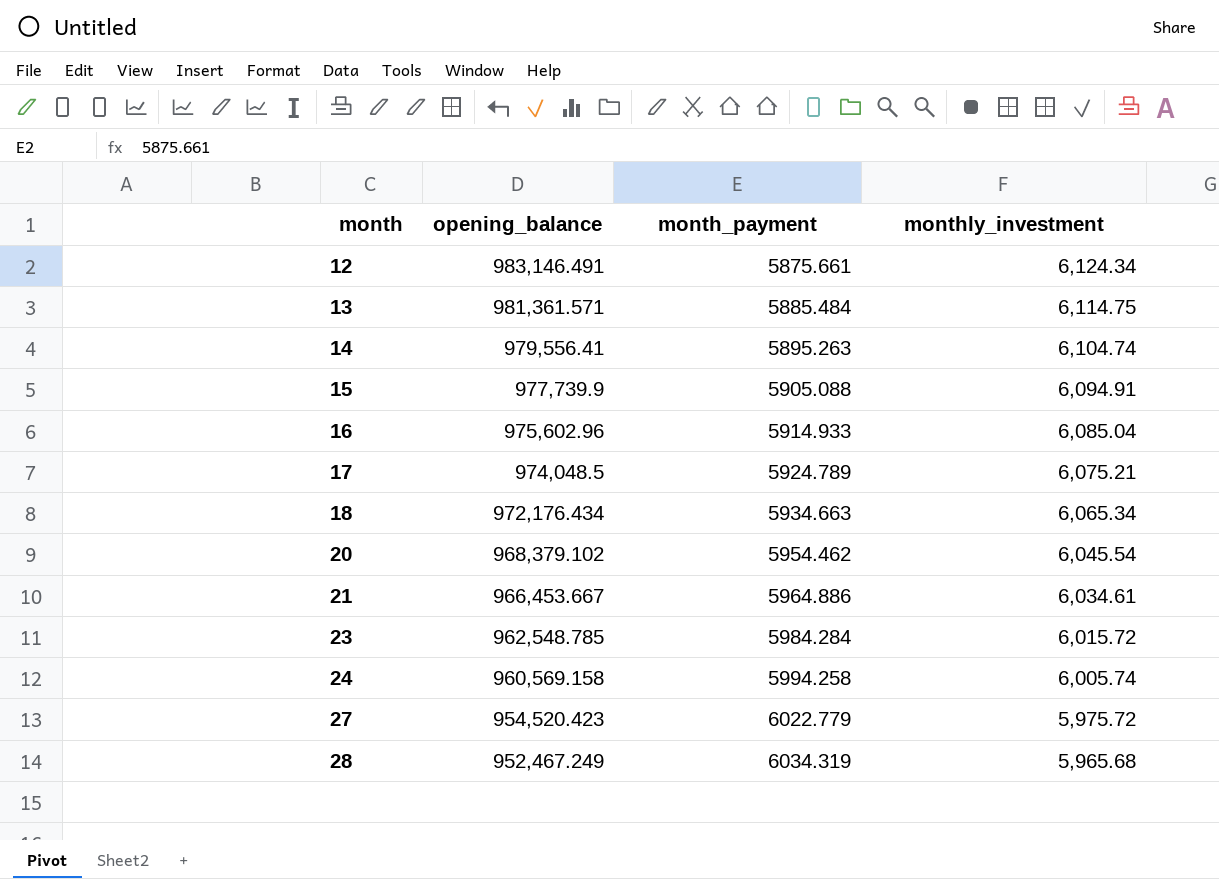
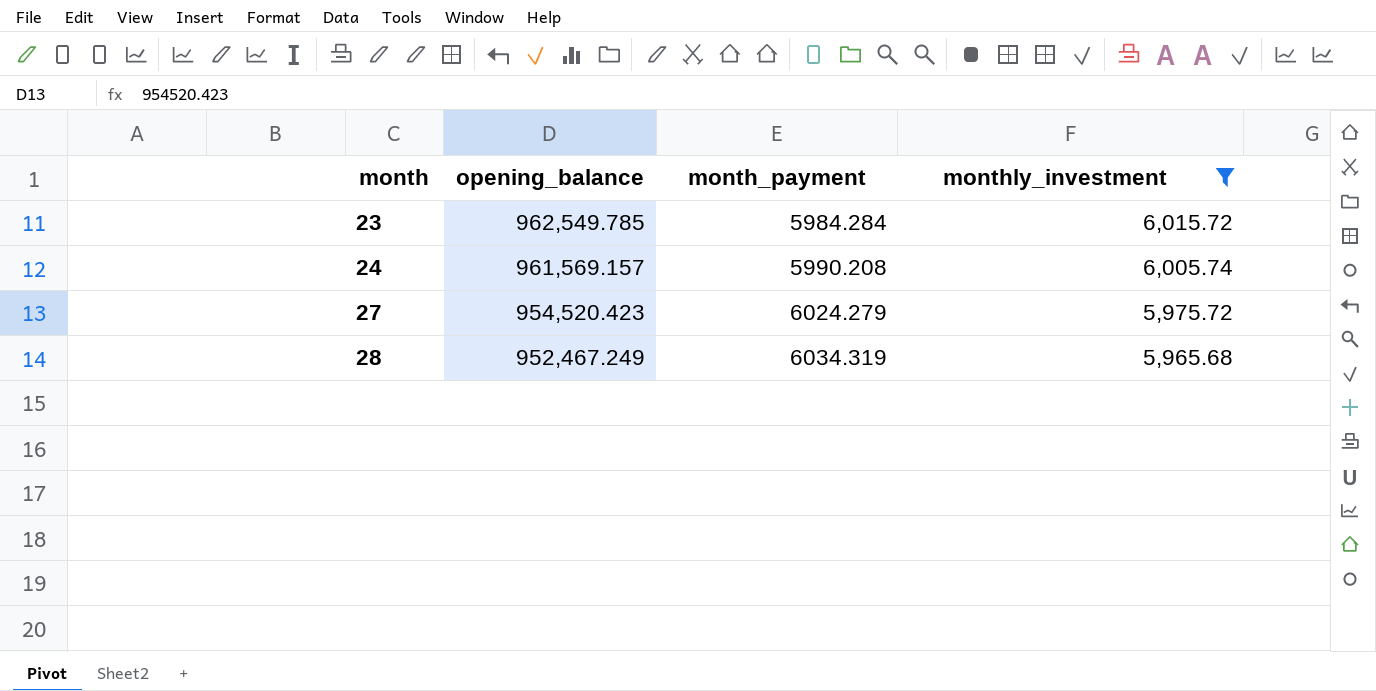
filter: none -> monthly_investment <= 6,015.72
23 | opening_balance: 962,548.785 -> 962,549.785
24 | opening_balance: 960,569.158 -> 961,569.157
24 | month_payment: 5994.258 -> 5990.208
27 | month_payment: 6022.779 -> 6024.279

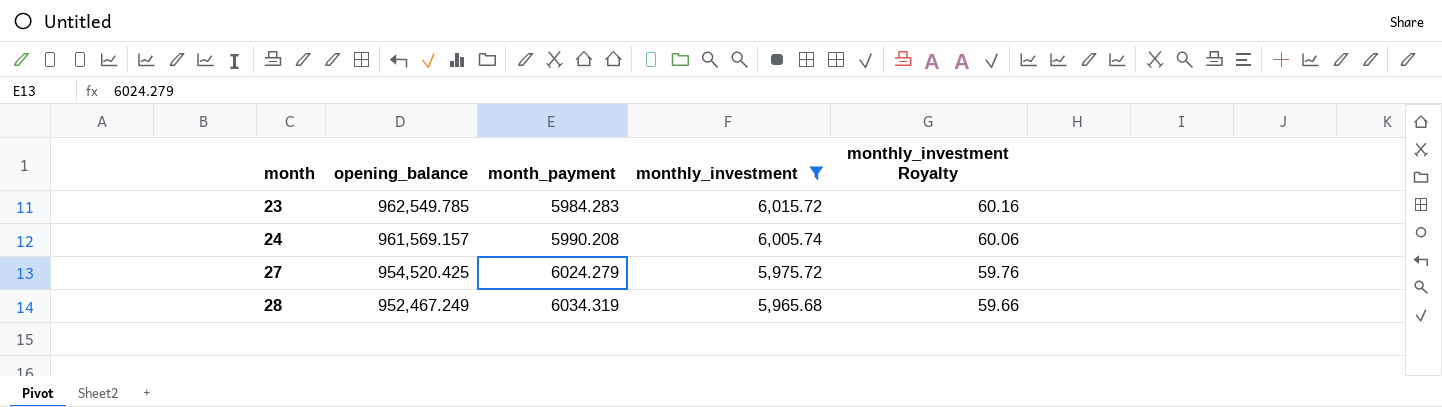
column monthly_investment Royalty | formula: none -> [monthly_investment] * 0.01
23 | month_payment: 5984.284 -> 5984.283
27 | opening_balance: 954,520.423 -> 954,520.425

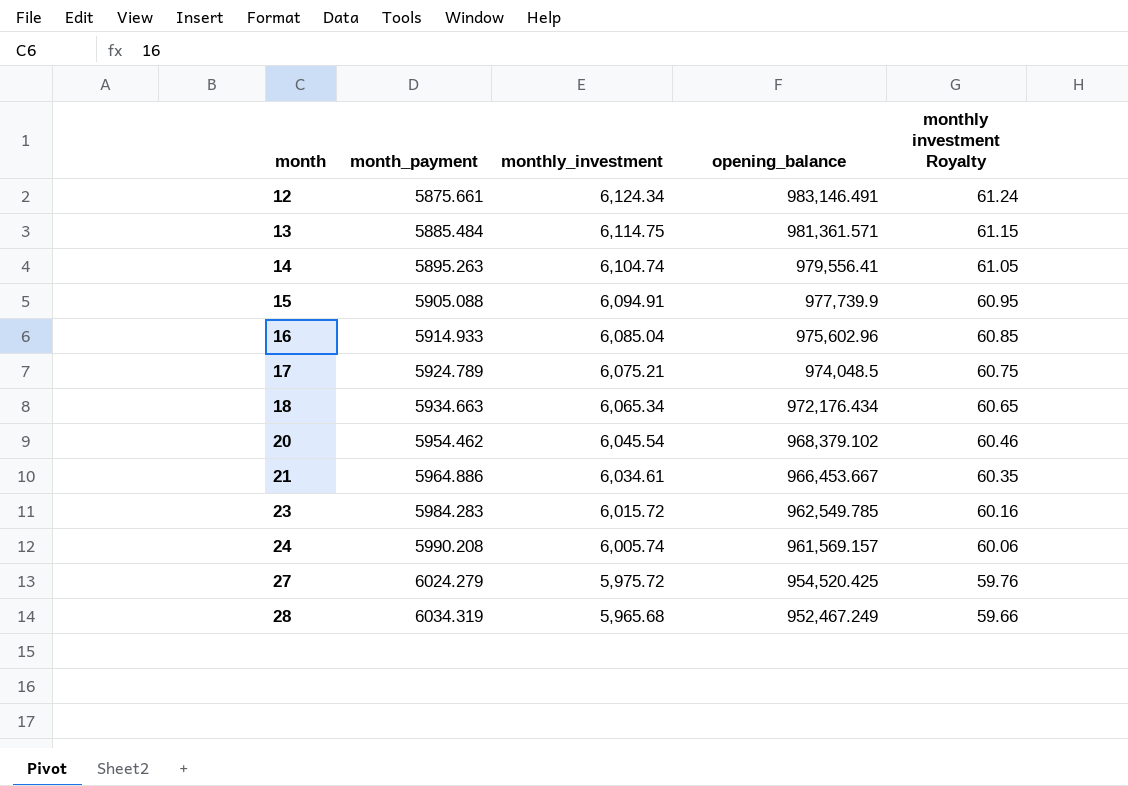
filter: monthly_investment <= 6,015.72 -> none
column opening_balance | position: 2 -> 4
column name: monthly_investment Royalty -> monthly investment Royalty

